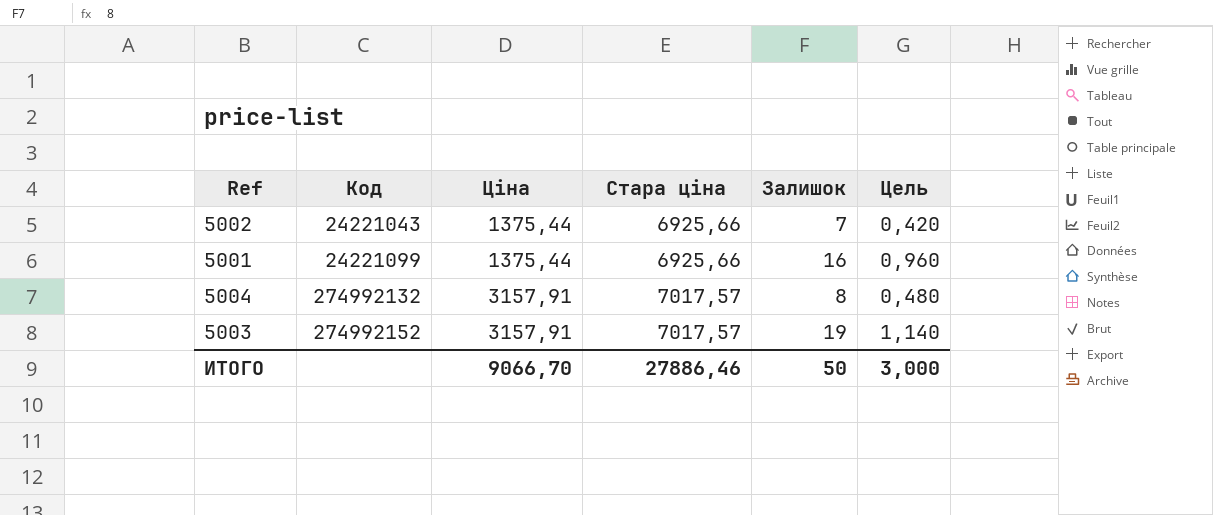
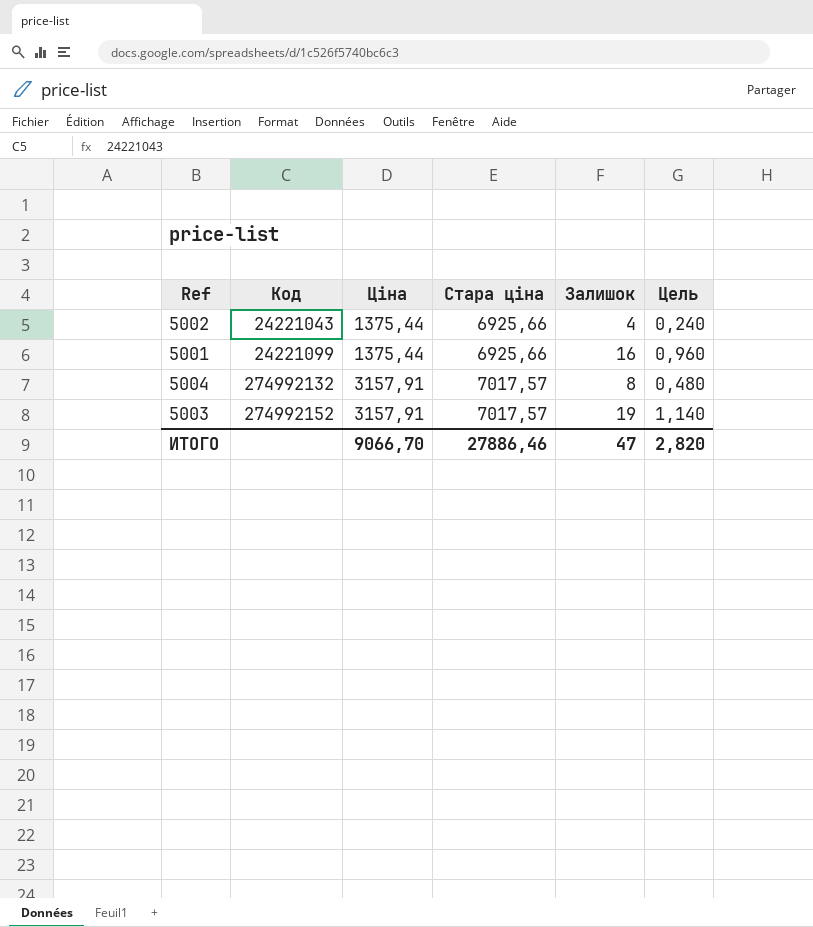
5002 | Залишок: 7 -> 4
5002 | Цель: 0,420 -> 0,240
ИТОГО | Залишок: 50 -> 47
ИТОГО | Цель: 3,000 -> 2,820

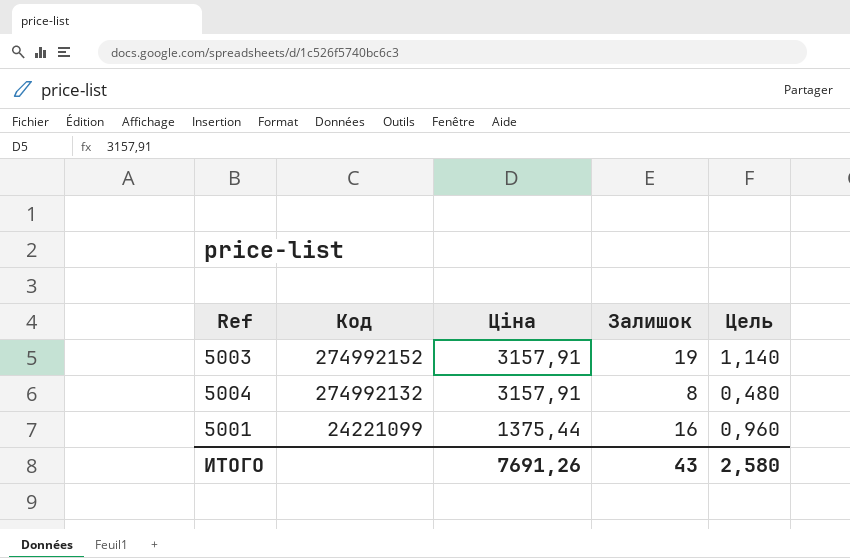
row order: Код ascending -> Код descending
column Стара ціна | position: 4 -> none
row 5002: 24221043 | 1375,44 | 6925,66 | 4 | 0,240 -> none
ИТОГО | Ціна: 9066,70 -> 7691,26
ИТОГО | Залишок: 47 -> 43
ИТОГО | Цель: 2,820 -> 2,580

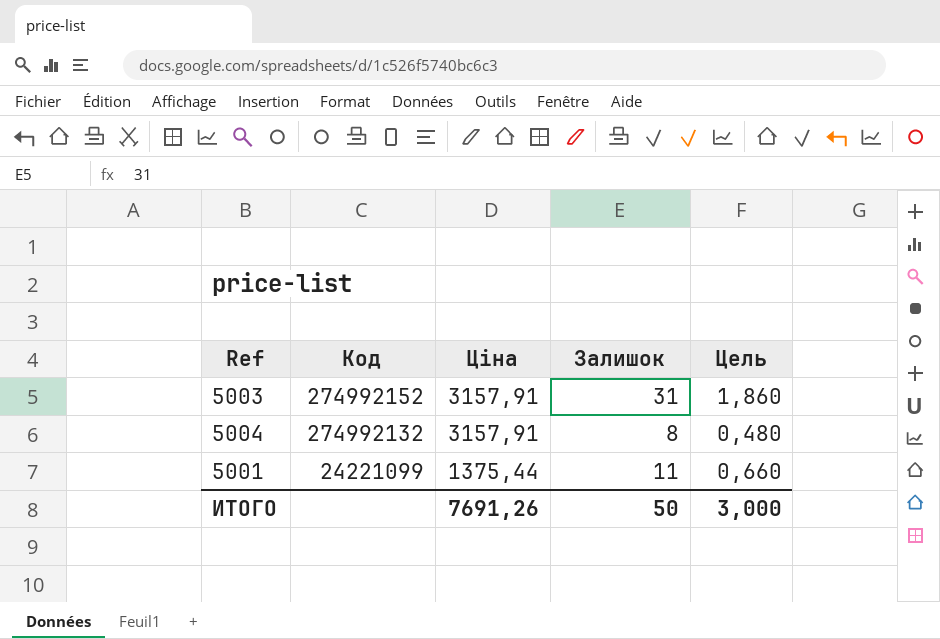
5003 | Залишок: 19 -> 31
5003 | Цель: 1,140 -> 1,860
5001 | Залишок: 16 -> 11
5001 | Цель: 0,960 -> 0,660
ИТОГО | Залишок: 43 -> 50
ИТОГО | Цель: 2,580 -> 3,000

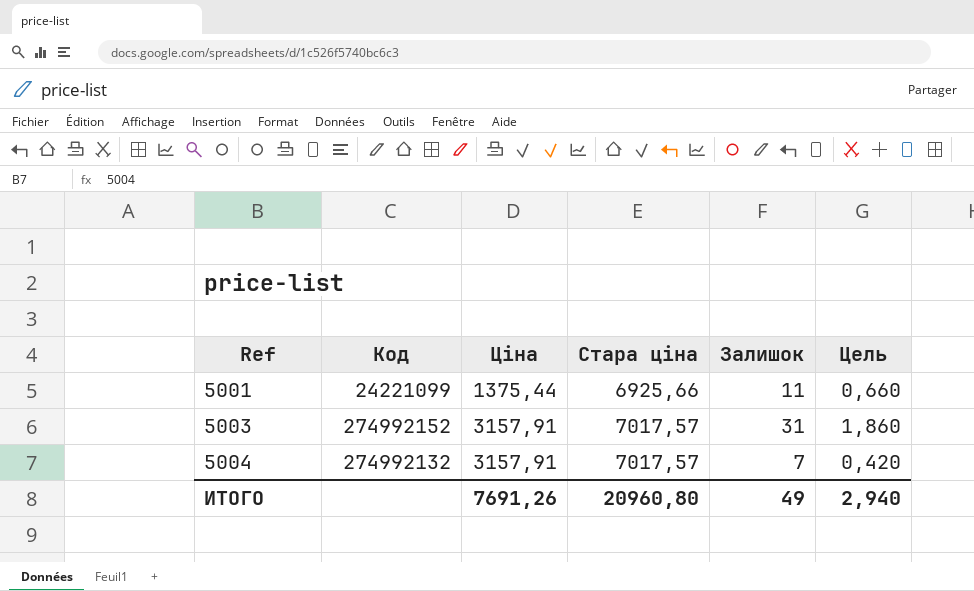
row order: Код descending -> Ref ascending
column Стара ціна | position: none -> 4
5004 | Залишок: 8 -> 7
5004 | Цель: 0,480 -> 0,420
ИТОГО | Залишок: 50 -> 49
ИТОГО | Цель: 3,000 -> 2,940

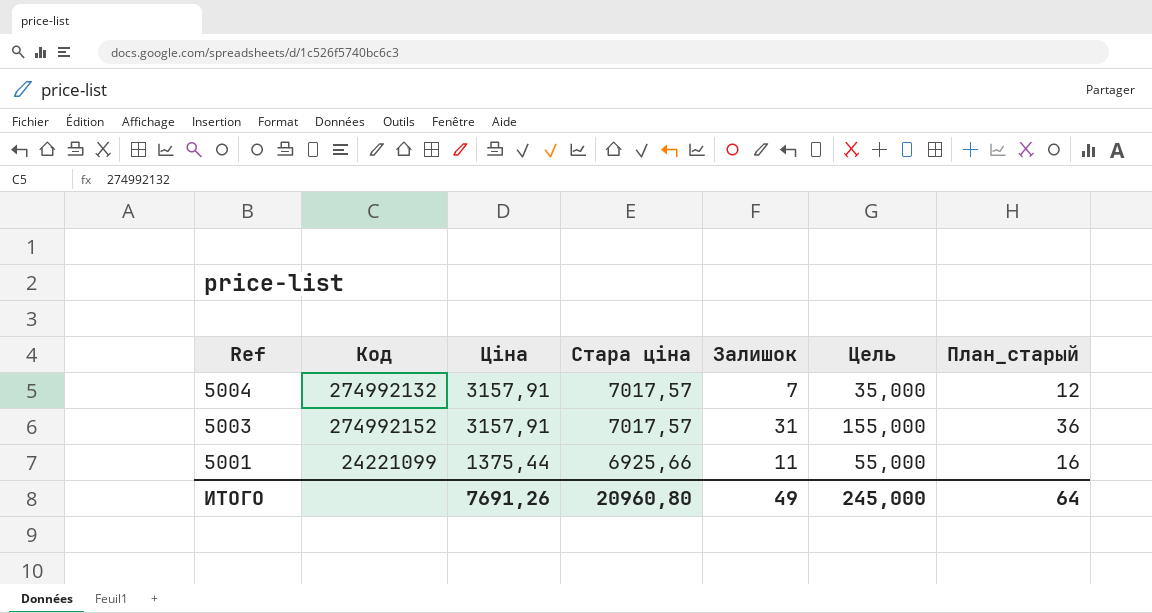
row order: Ref ascending -> Ref descending
column Цель | formula: [Залишок] * 0,06 -> [Залишок] * 5
column План_старый | formula: none -> [Залишок] + 5
ИТОГО | Цель: 2,940 -> 245,000

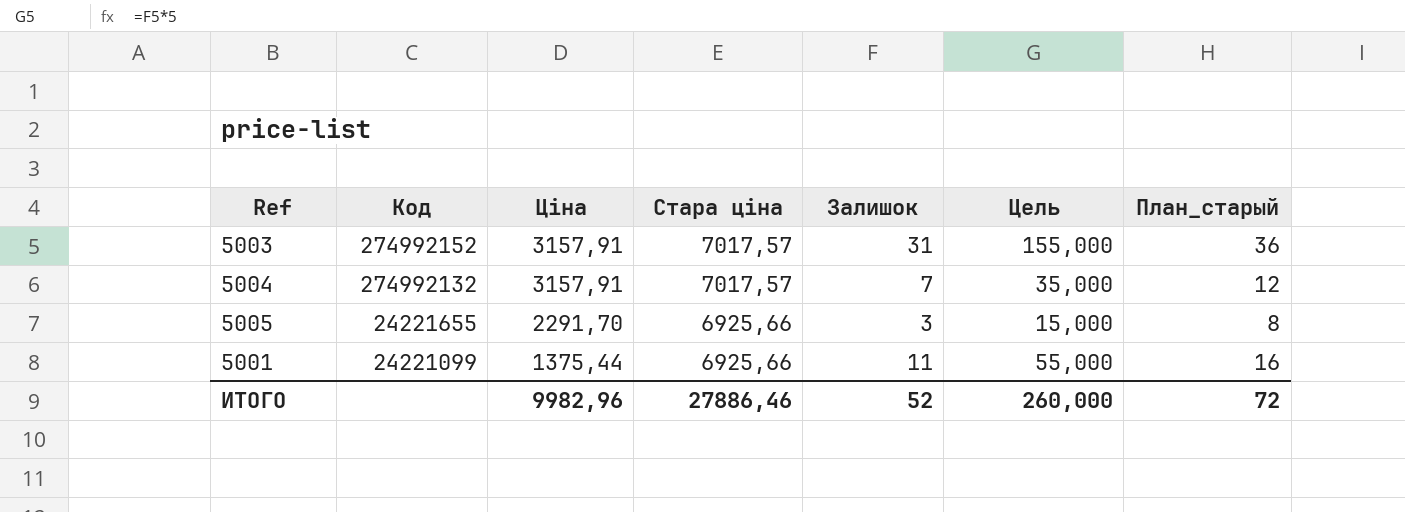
row order: Ref descending -> Код descending
row 5005: none -> 24221655 | 2291,70 | 6925,66 | 3 | 15,000 | 8
ИТОГО | Ціна: 7691,26 -> 9982,96
ИТОГО | Стара ціна: 20960,80 -> 27886,46
ИТОГО | Залишок: 49 -> 52
ИТОГО | Цель: 245,000 -> 260,000
ИТОГО | План_старый: 64 -> 72

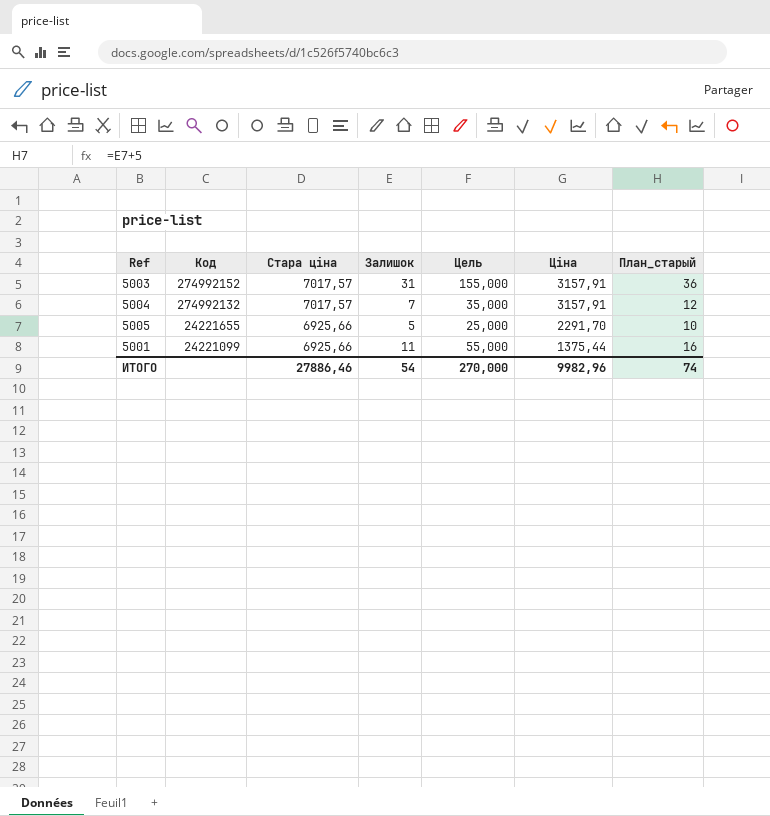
column Ціна | position: 3 -> 6
5005 | Залишок: 3 -> 5
5005 | Цель: 15,000 -> 25,000
5005 | План_старый: 8 -> 10
ИТОГО | Залишок: 52 -> 54
ИТОГО | Цель: 260,000 -> 270,000
ИТОГО | План_старый: 72 -> 74

